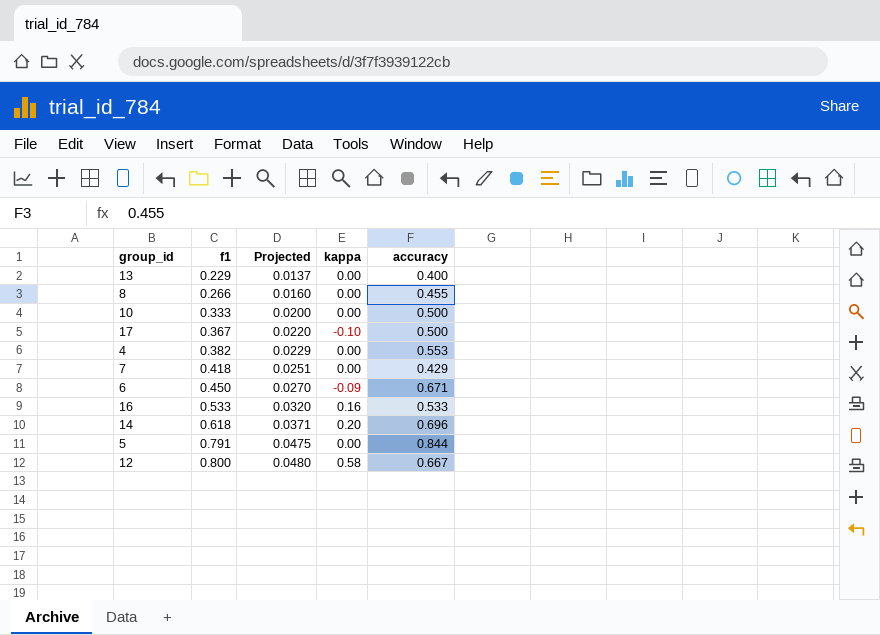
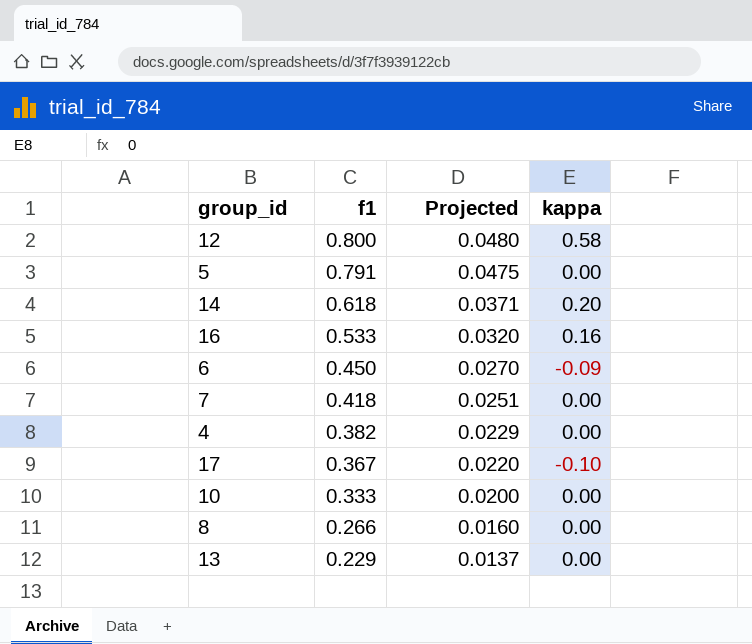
row order: f1 ascending -> f1 descending
column accuracy | position: 5 -> none

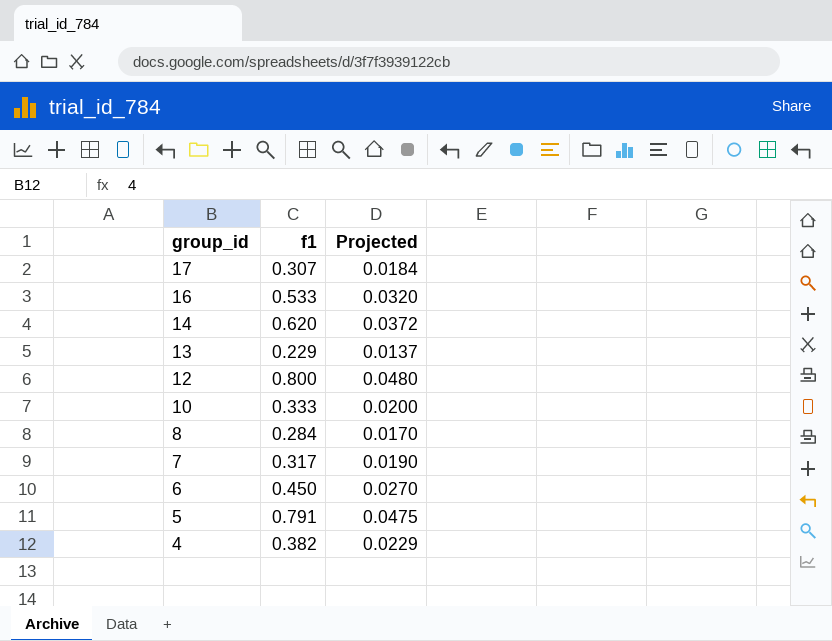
row order: f1 descending -> group_id descending
column kappa | position: 4 -> none
17 | f1: 0.367 -> 0.307
17 | Projected: 0.0220 -> 0.0184
14 | f1: 0.618 -> 0.620
14 | Projected: 0.0371 -> 0.0372
8 | f1: 0.266 -> 0.284
8 | Projected: 0.0160 -> 0.0170
7 | f1: 0.418 -> 0.317
7 | Projected: 0.0251 -> 0.0190

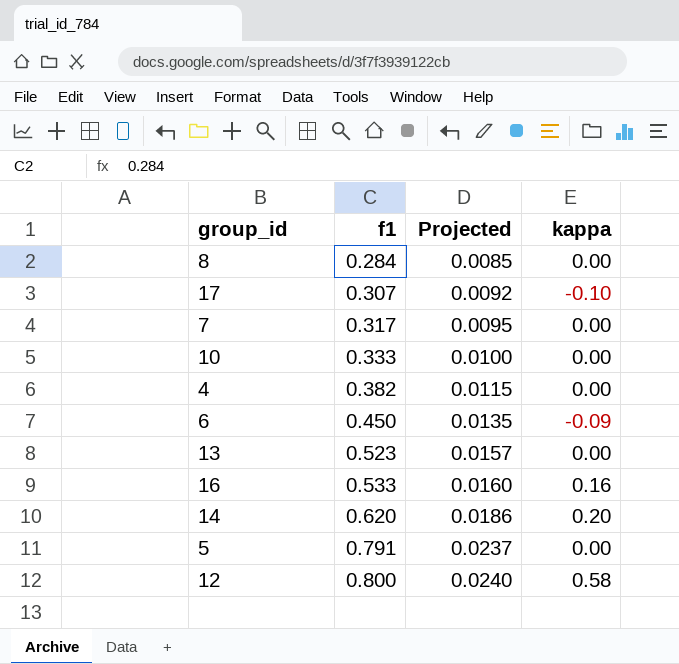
row order: group_id descending -> f1 ascending
column Projected | formula: [f1] * 0.06 -> [f1] * 0.03
column kappa | position: none -> 4
13 | f1: 0.229 -> 0.523

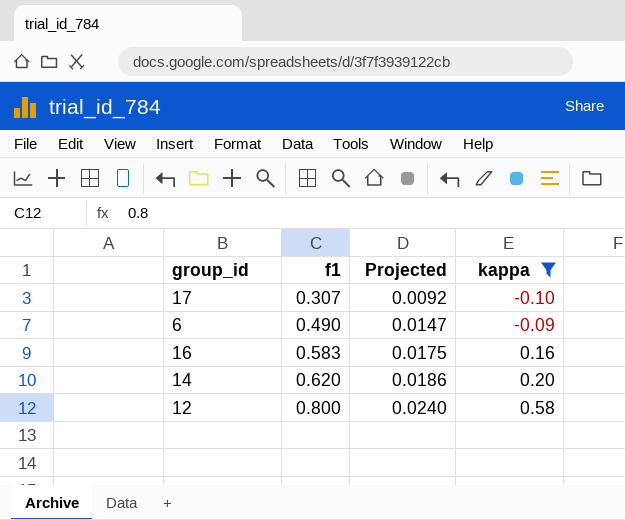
filter: none -> kappa != 0.00
6 | f1: 0.450 -> 0.490
6 | Projected: 0.0135 -> 0.0147
16 | f1: 0.533 -> 0.583
16 | Projected: 0.0160 -> 0.0175

